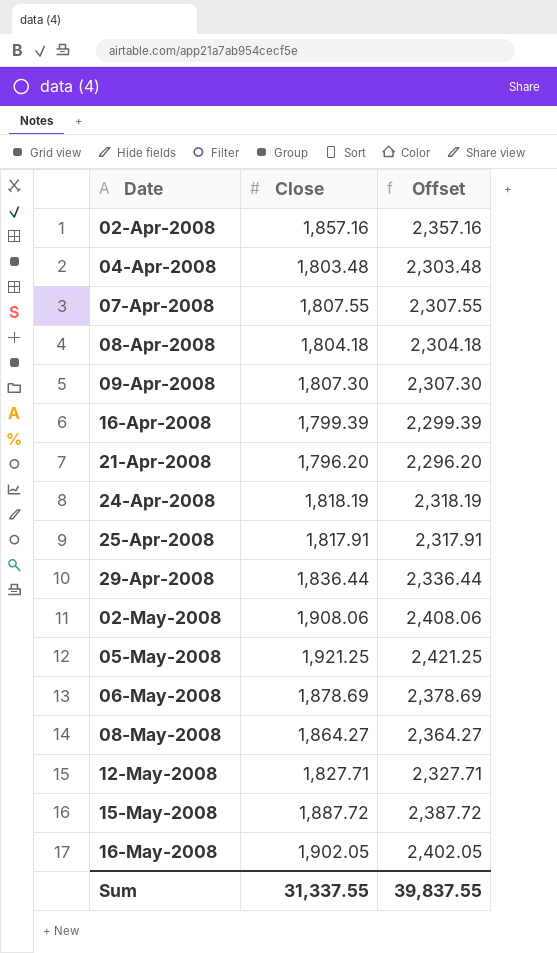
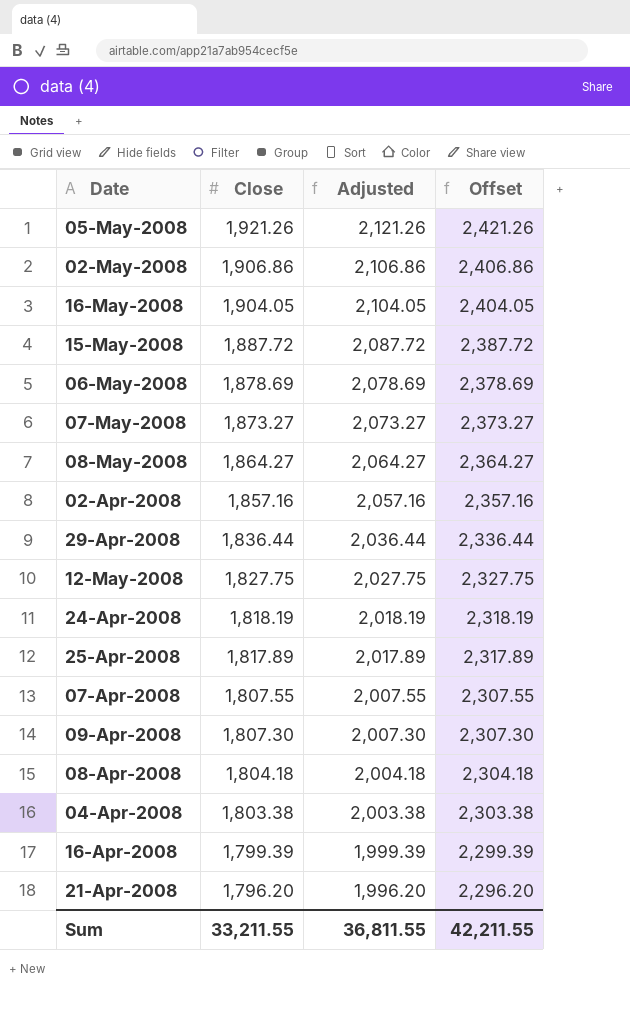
row order: Date ascending -> Close descending
column Adjusted | formula: none -> [Close] + 200
05-May-2008 | Close: 1,921.25 -> 1,921.26
05-May-2008 | Offset: 2,421.25 -> 2,421.26
02-May-2008 | Close: 1,908.06 -> 1,906.86
02-May-2008 | Offset: 2,408.06 -> 2,406.86
16-May-2008 | Close: 1,902.05 -> 1,904.05
16-May-2008 | Offset: 2,402.05 -> 2,404.05
row 07-May-2008: none -> 1,873.27 | 2,073.27 | 2,373.27
12-May-2008 | Close: 1,827.71 -> 1,827.75
12-May-2008 | Offset: 2,327.71 -> 2,327.75
25-Apr-2008 | Close: 1,817.91 -> 1,817.89
25-Apr-2008 | Offset: 2,317.91 -> 2,317.89
04-Apr-2008 | Close: 1,803.48 -> 1,803.38
04-Apr-2008 | Offset: 2,303.48 -> 2,303.38
Sum | Close: 31,337.55 -> 33,211.55
Sum | Offset: 39,837.55 -> 42,211.55

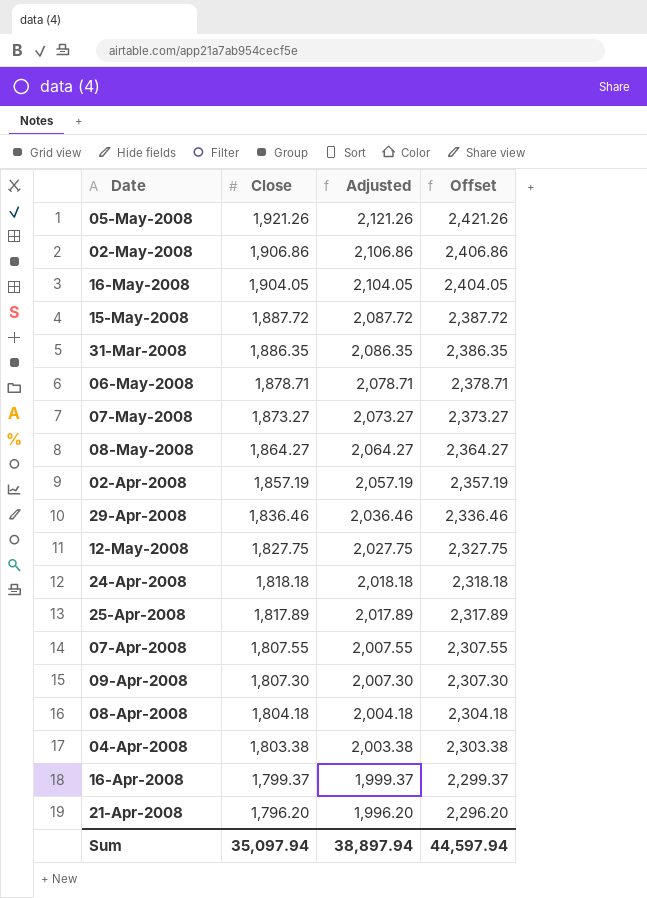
row 31-Mar-2008: none -> 1,886.35 | 2,086.35 | 2,386.35
06-May-2008 | Close: 1,878.69 -> 1,878.71
06-May-2008 | Adjusted: 2,078.69 -> 2,078.71
06-May-2008 | Offset: 2,378.69 -> 2,378.71
02-Apr-2008 | Close: 1,857.16 -> 1,857.19
02-Apr-2008 | Adjusted: 2,057.16 -> 2,057.19
02-Apr-2008 | Offset: 2,357.16 -> 2,357.19
29-Apr-2008 | Close: 1,836.44 -> 1,836.46
29-Apr-2008 | Adjusted: 2,036.44 -> 2,036.46
29-Apr-2008 | Offset: 2,336.44 -> 2,336.46
24-Apr-2008 | Close: 1,818.19 -> 1,818.18
24-Apr-2008 | Adjusted: 2,018.19 -> 2,018.18
24-Apr-2008 | Offset: 2,318.19 -> 2,318.18
16-Apr-2008 | Close: 1,799.39 -> 1,799.37
16-Apr-2008 | Adjusted: 1,999.39 -> 1,999.37
16-Apr-2008 | Offset: 2,299.39 -> 2,299.37
Sum | Close: 33,211.55 -> 35,097.94
Sum | Adjusted: 36,811.55 -> 38,897.94
Sum | Offset: 42,211.55 -> 44,597.94

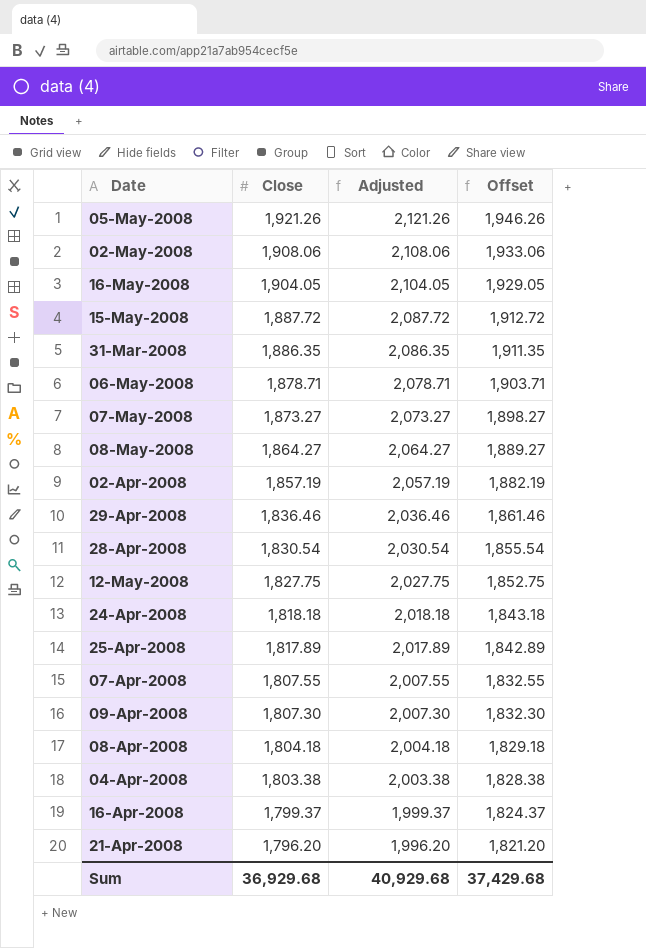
column Offset | formula: [Close] + 500 -> [Close] + 25
02-May-2008 | Close: 1,906.86 -> 1,908.06
02-May-2008 | Adjusted: 2,106.86 -> 2,108.06
row 28-Apr-2008: none -> 1,830.54 | 2,030.54 | 1,855.54
Sum | Close: 35,097.94 -> 36,929.68
Sum | Adjusted: 38,897.94 -> 40,929.68
Sum | Offset: 44,597.94 -> 37,429.68

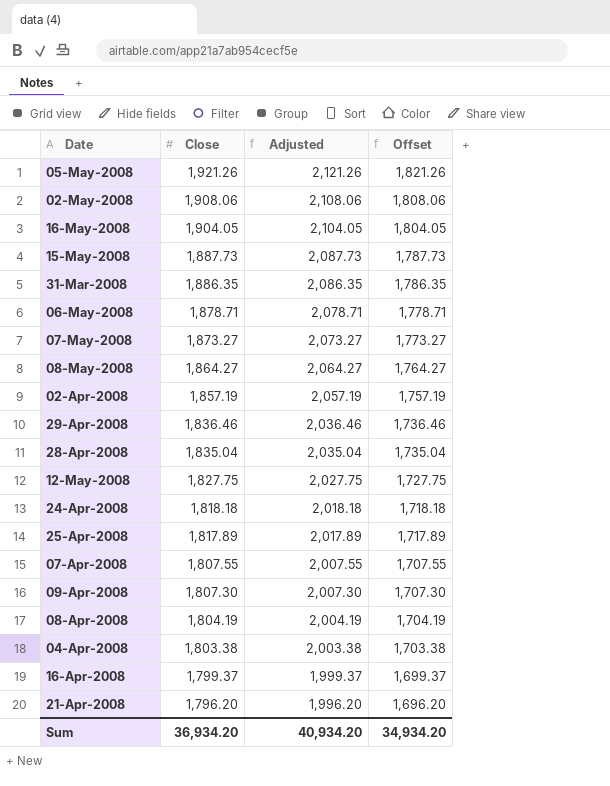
column Offset | formula: [Close] + 25 -> [Close] - 100
15-May-2008 | Close: 1,887.72 -> 1,887.73
15-May-2008 | Adjusted: 2,087.72 -> 2,087.73
28-Apr-2008 | Close: 1,830.54 -> 1,835.04
28-Apr-2008 | Adjusted: 2,030.54 -> 2,035.04
08-Apr-2008 | Close: 1,804.18 -> 1,804.19
08-Apr-2008 | Adjusted: 2,004.18 -> 2,004.19
Sum | Close: 36,929.68 -> 36,934.20
Sum | Adjusted: 40,929.68 -> 40,934.20
Sum | Offset: 37,429.68 -> 34,934.20

